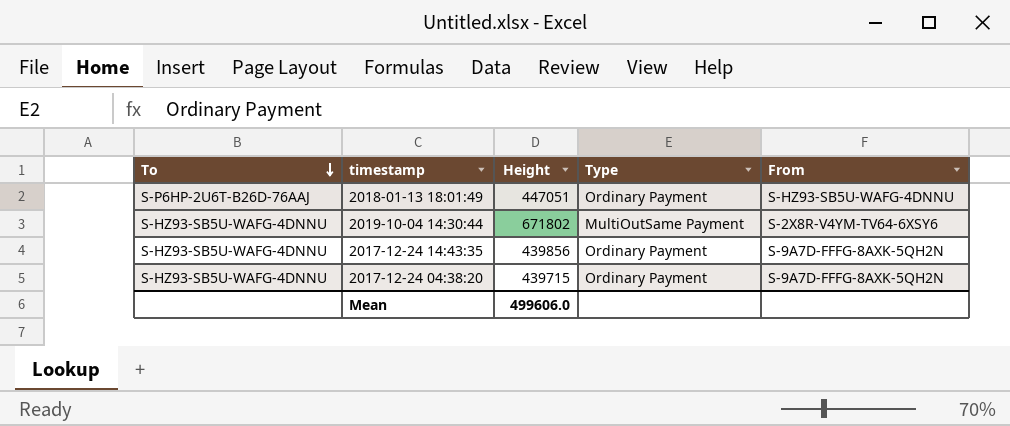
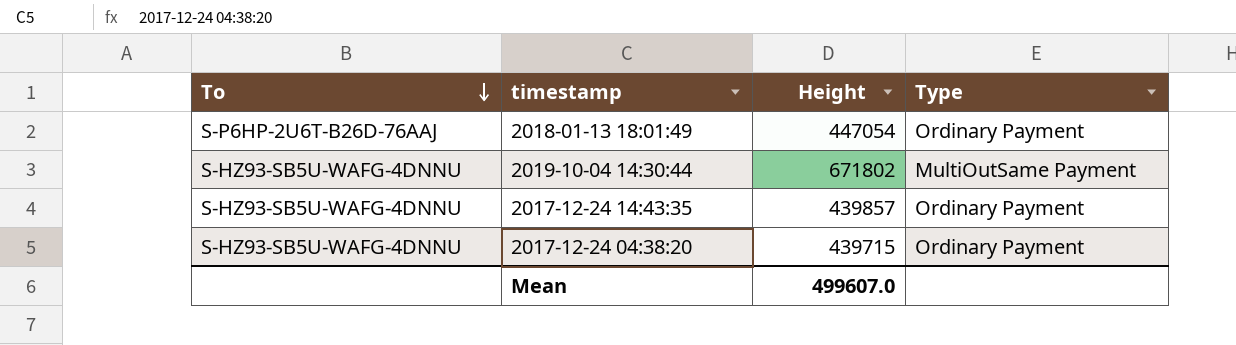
column From | position: 5 -> none
2018-01-13 18:01:49 | Height: 447051 -> 447054
2017-12-24 14:43:35 | Height: 439856 -> 439857
Mean | Height: 499606.0 -> 499607.0

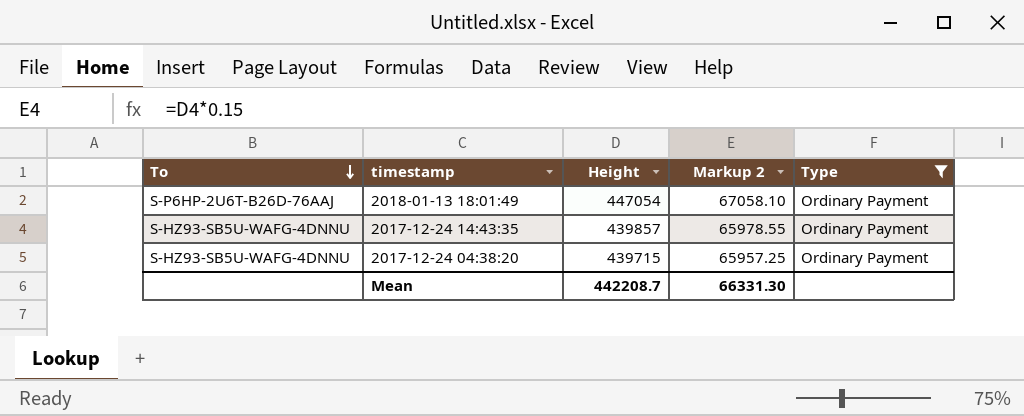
filter: none -> Type = Ordinary Payment
column Markup 2 | formula: none -> [Height] * 0.15
Mean | Height: 499607.0 -> 442208.7

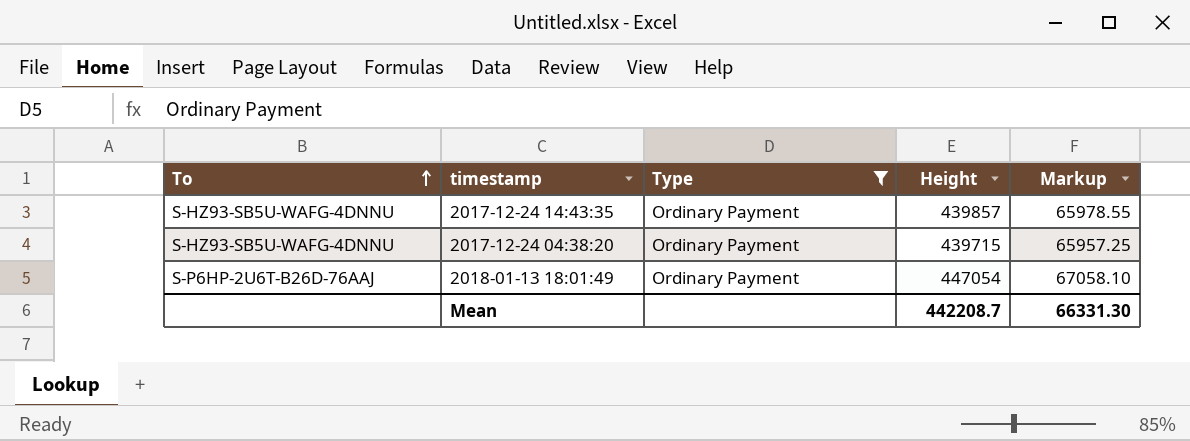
row order: To descending -> To ascending
column Type | position: 5 -> 3
column name: Markup 2 -> Markup

